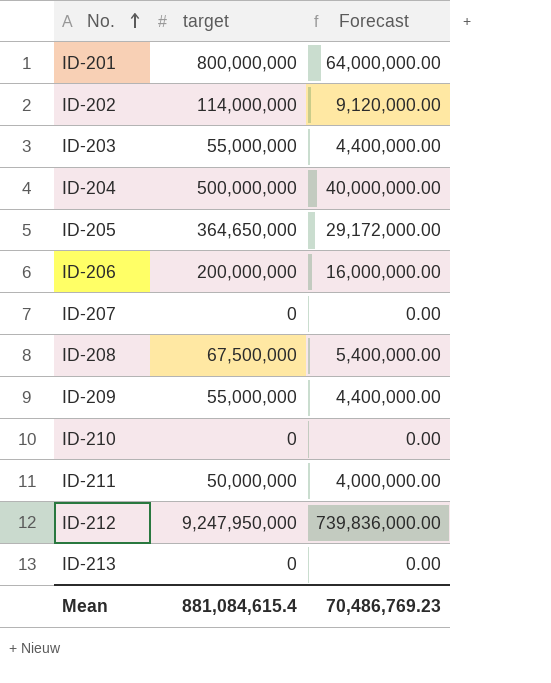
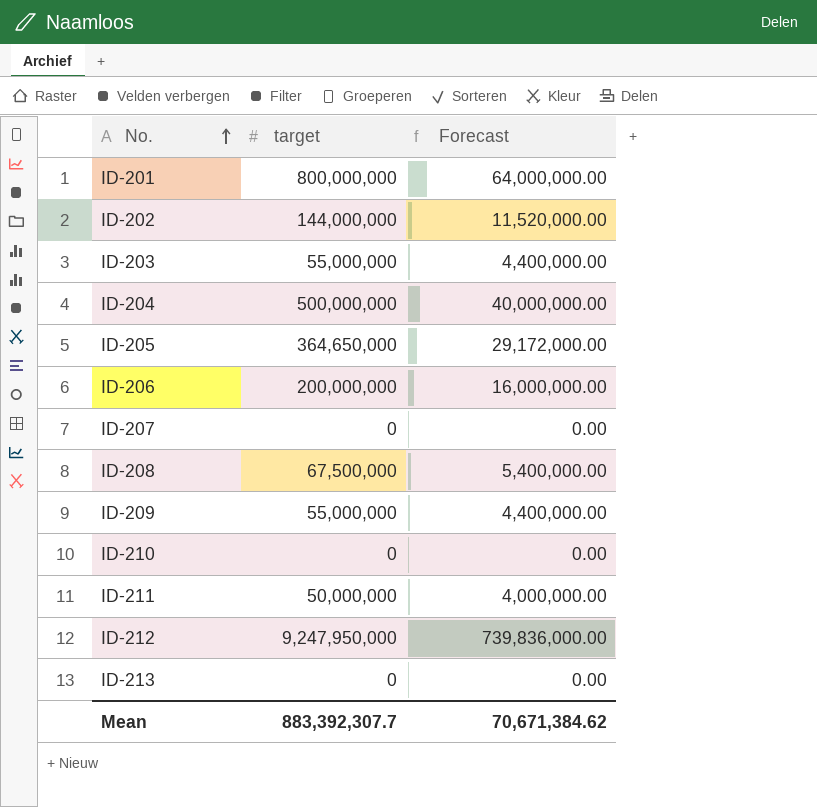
ID-202 | target: 114,000,000 -> 144,000,000
ID-202 | Forecast: 9,120,000.00 -> 11,520,000.00
Mean | target: 881,084,615.4 -> 883,392,307.7
Mean | Forecast: 70,486,769.23 -> 70,671,384.62

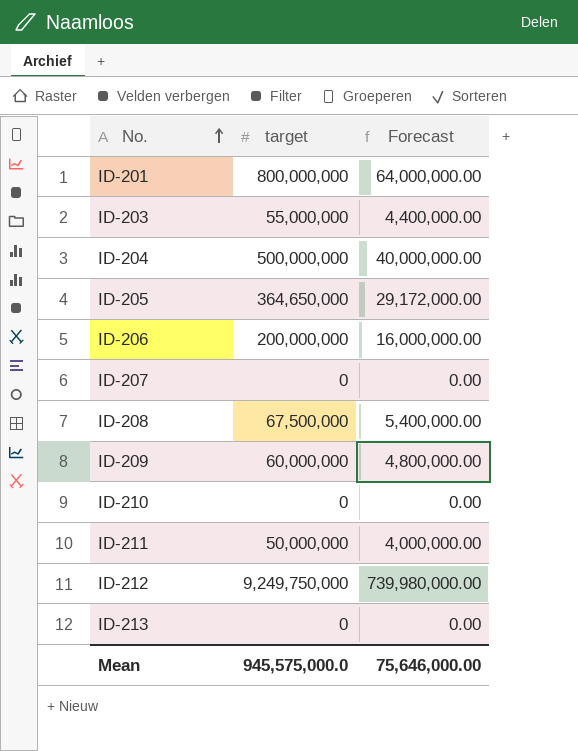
row ID-202: 144,000,000 | 11,520,000.00 -> none
ID-209 | target: 55,000,000 -> 60,000,000
ID-209 | Forecast: 4,400,000.00 -> 4,800,000.00
ID-212 | target: 9,247,950,000 -> 9,249,750,000
ID-212 | Forecast: 739,836,000.00 -> 739,980,000.00
Mean | target: 883,392,307.7 -> 945,575,000.0
Mean | Forecast: 70,671,384.62 -> 75,646,000.00

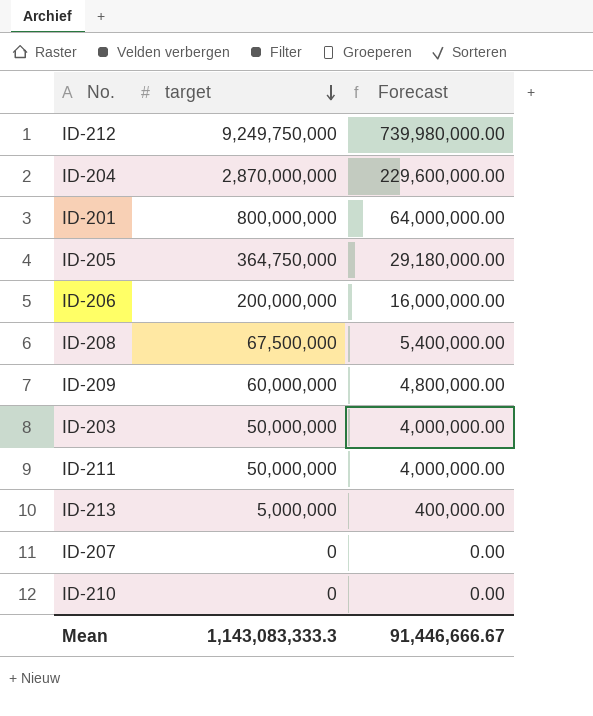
row order: No. ascending -> target descending
ID-204 | target: 500,000,000 -> 2,870,000,000
ID-204 | Forecast: 40,000,000.00 -> 229,600,000.00
ID-205 | target: 364,650,000 -> 364,750,000
ID-205 | Forecast: 29,172,000.00 -> 29,180,000.00
ID-203 | target: 55,000,000 -> 50,000,000
ID-203 | Forecast: 4,400,000.00 -> 4,000,000.00
ID-213 | target: 0 -> 5,000,000
ID-213 | Forecast: 0.00 -> 400,000.00
Mean | target: 945,575,000.0 -> 1,143,083,333.3
Mean | Forecast: 75,646,000.00 -> 91,446,666.67

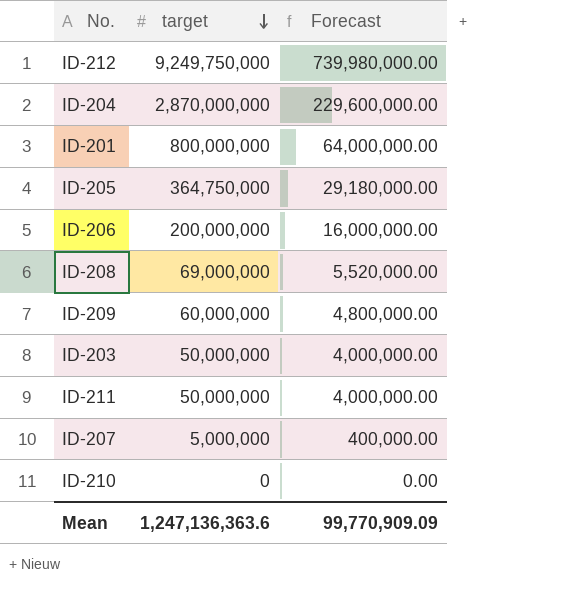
row ID-213: 5,000,000 | 400,000.00 -> none
ID-208 | target: 67,500,000 -> 69,000,000
ID-208 | Forecast: 5,400,000.00 -> 5,520,000.00
ID-207 | target: 0 -> 5,000,000
ID-207 | Forecast: 0.00 -> 400,000.00
Mean | target: 1,143,083,333.3 -> 1,247,136,363.6
Mean | Forecast: 91,446,666.67 -> 99,770,909.09

